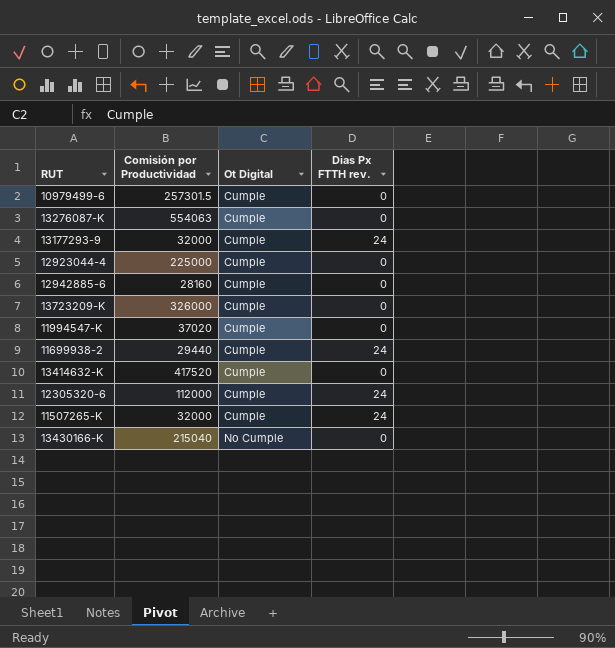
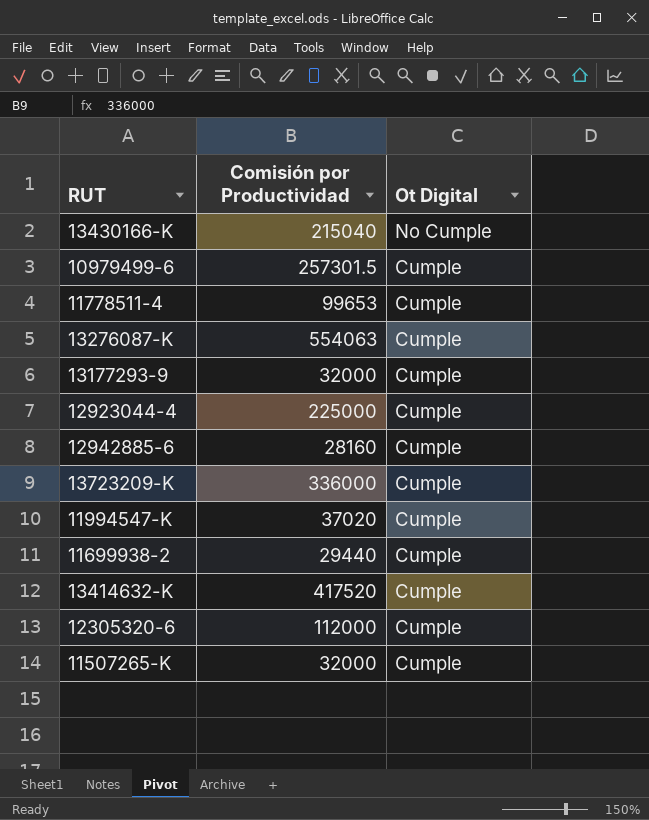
row order: Ot Digital ascending -> Ot Digital descending
column Dias Px FTTH rev. | position: 4 -> none
row 11778511-4: none -> 99653 | Cumple
13723209-K | Comisión por Productividad: 326000 -> 336000

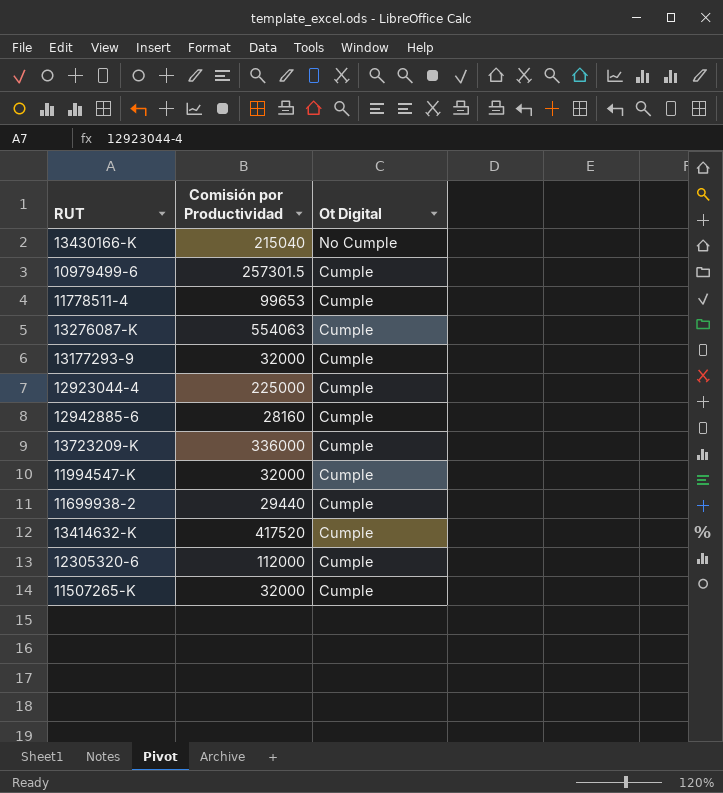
11994547-K | Comisión por Productividad: 37020 -> 32000

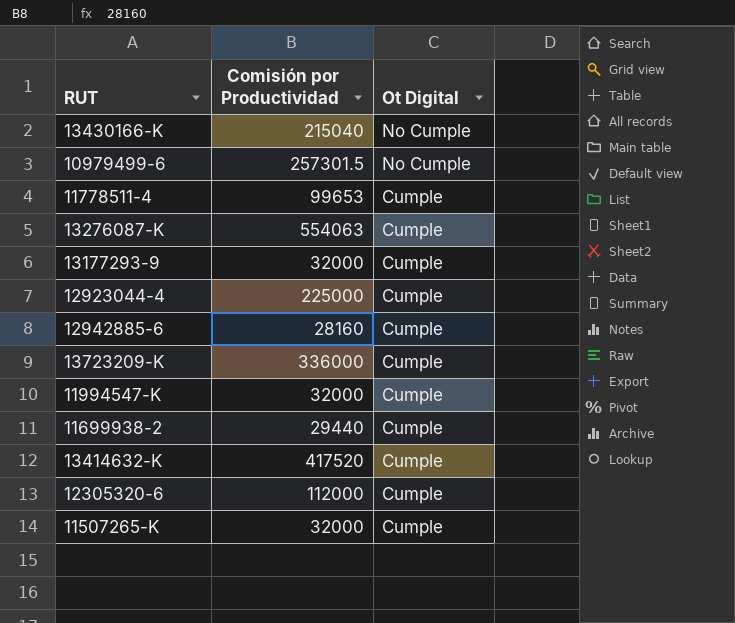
10979499-6 | Ot Digital: Cumple -> No Cumple

